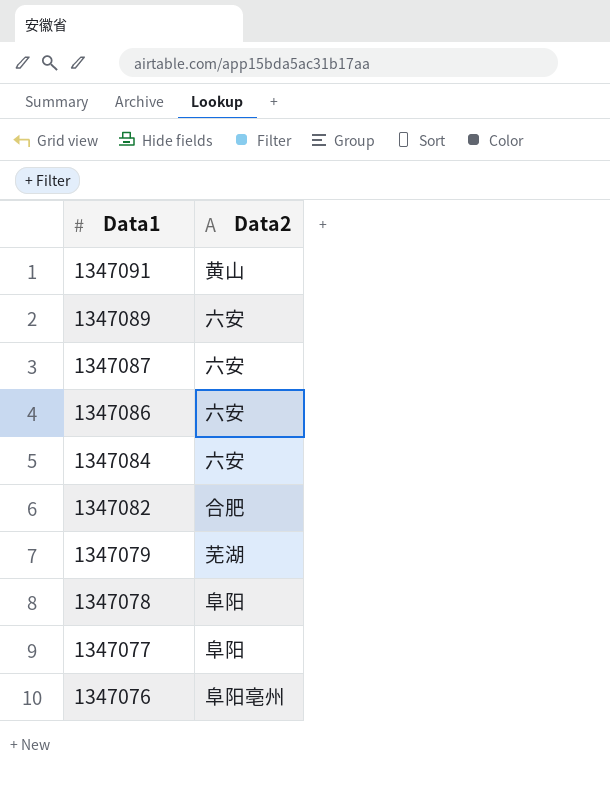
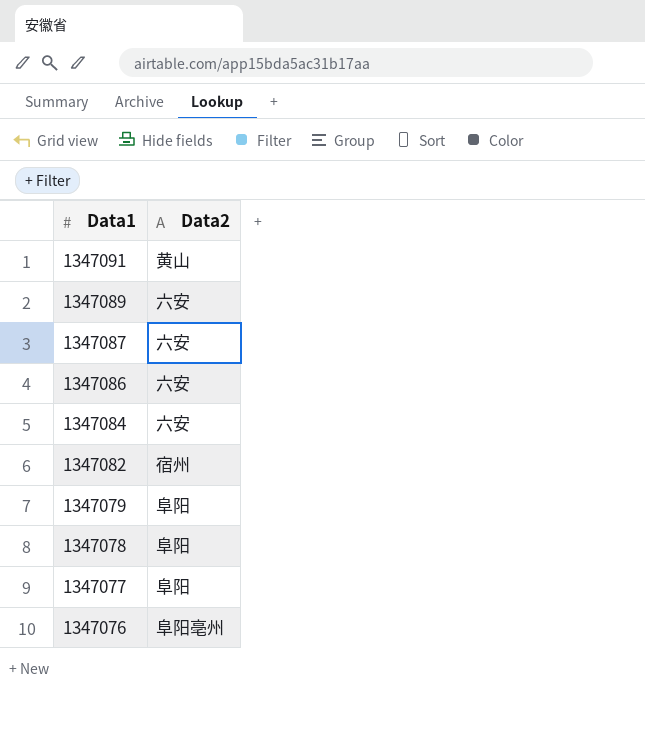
1347082 | Data2: 合肥 -> 宿州
1347079 | Data2: 芜湖 -> 阜阳

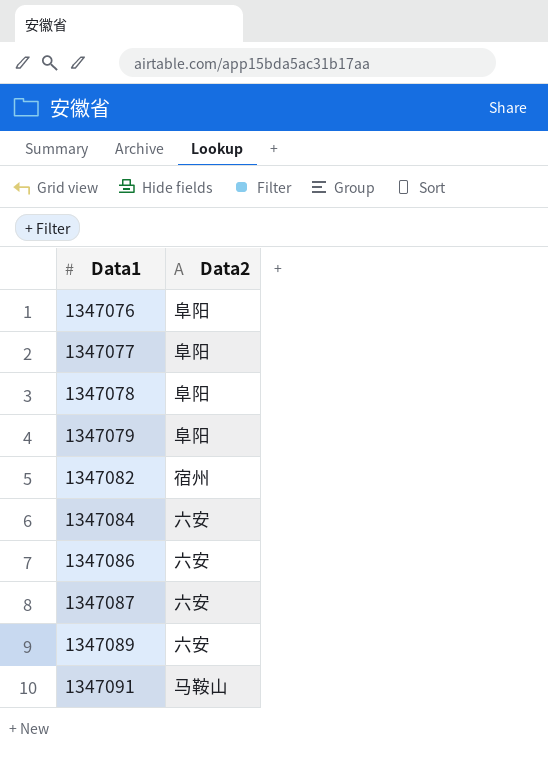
row order: Data1 descending -> Data1 ascending
1347076 | Data2: 阜阳亳州 -> 阜阳
1347091 | Data2: 黄山 -> 马鞍山

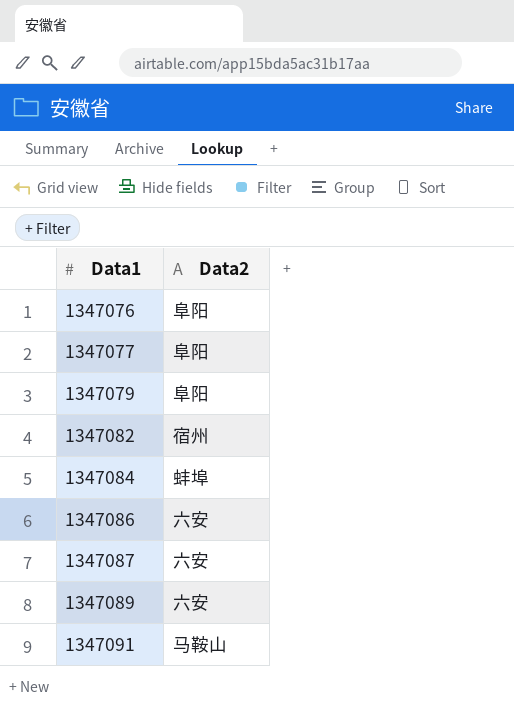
row 1347078: 阜阳 -> none
1347084 | Data2: 六安 -> 蚌埠

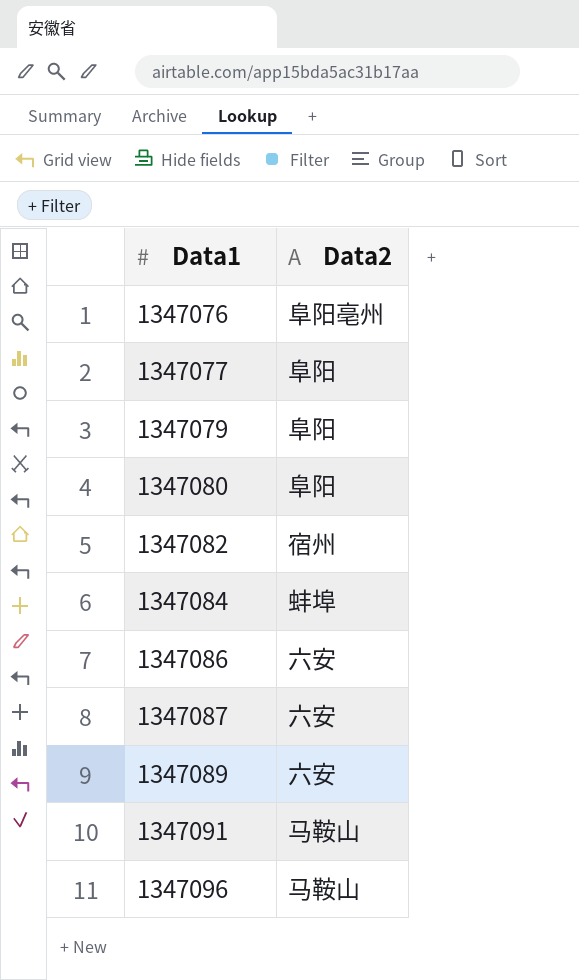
1347076 | Data2: 阜阳 -> 阜阳亳州
row 1347080: none -> 阜阳
row 1347096: none -> 马鞍山

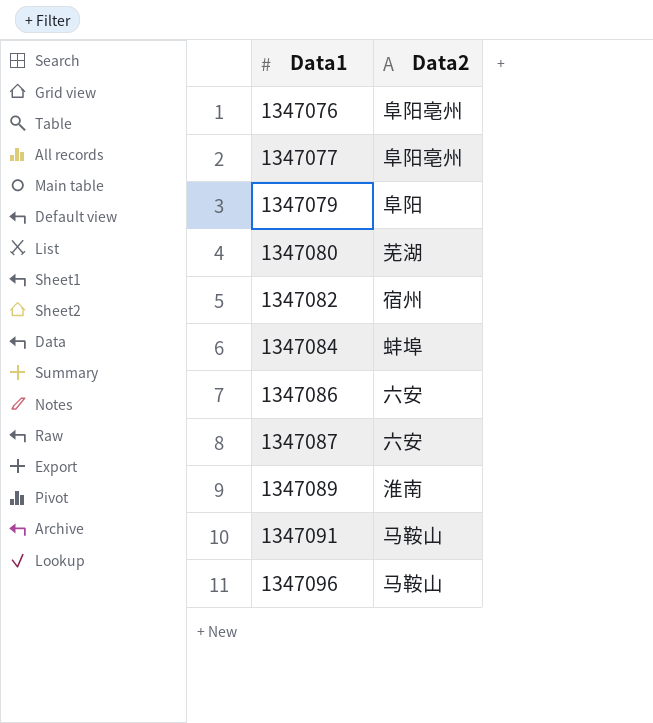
1347077 | Data2: 阜阳 -> 阜阳亳州
1347080 | Data2: 阜阳 -> 芜湖
1347089 | Data2: 六安 -> 淮南

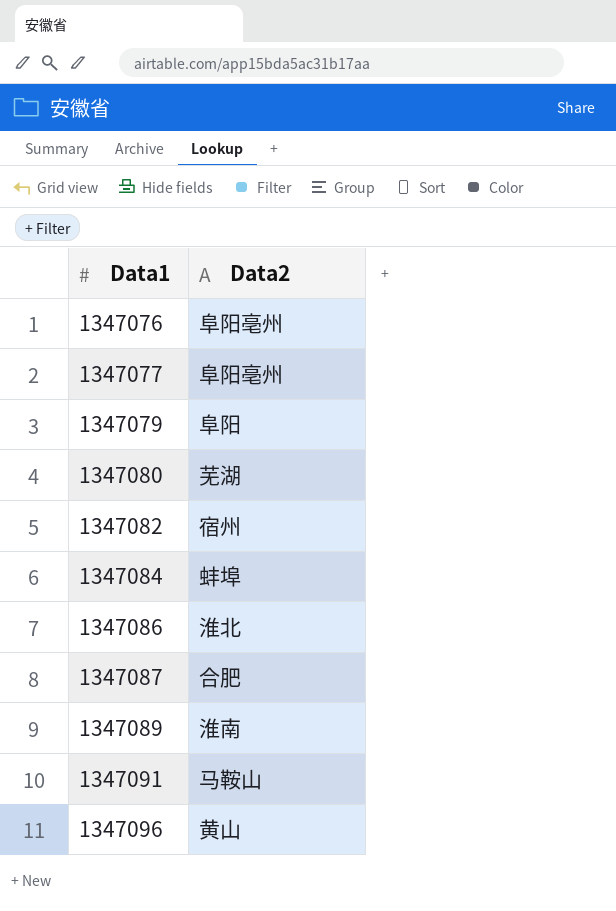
1347086 | Data2: 六安 -> 淮北
1347087 | Data2: 六安 -> 合肥
1347096 | Data2: 马鞍山 -> 黄山

